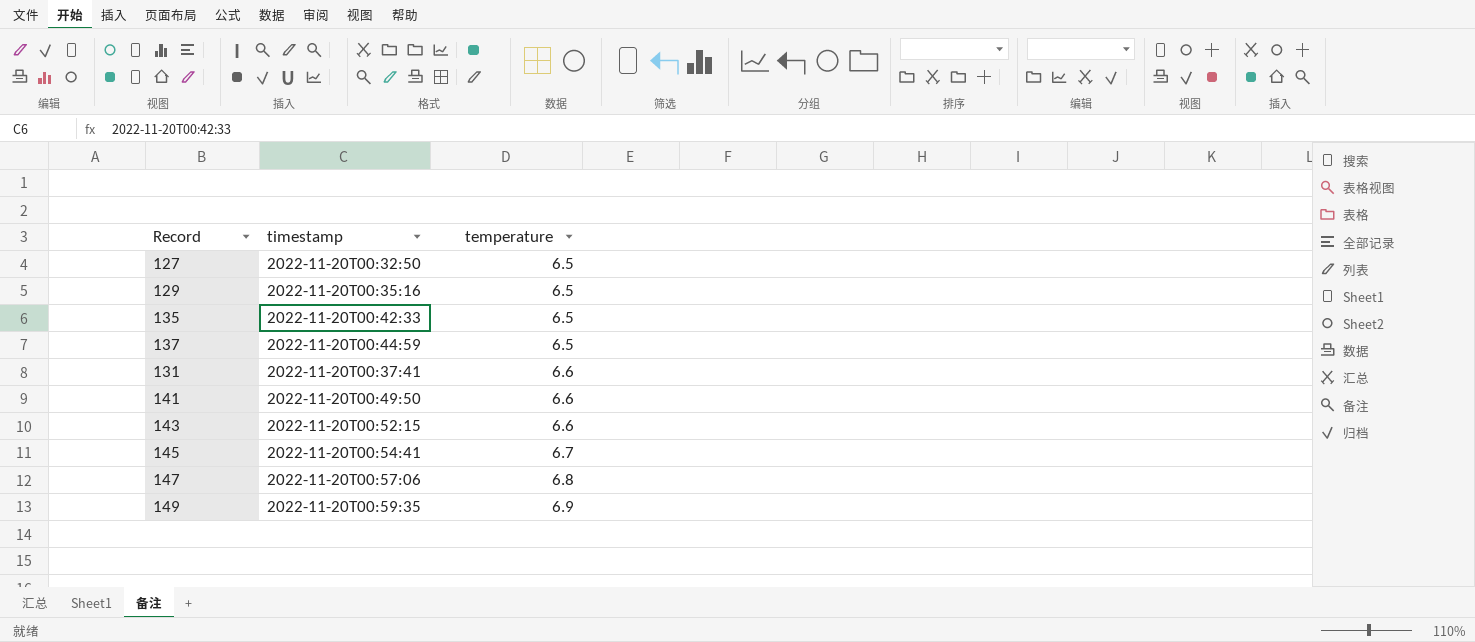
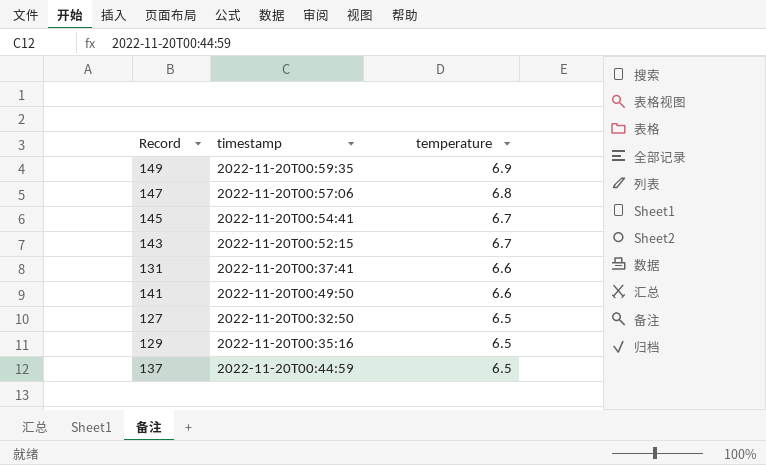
row order: temperature ascending -> temperature descending
row 135: 2022-11-20T00:42:33 | 6.5 -> none
143 | temperature: 6.6 -> 6.7

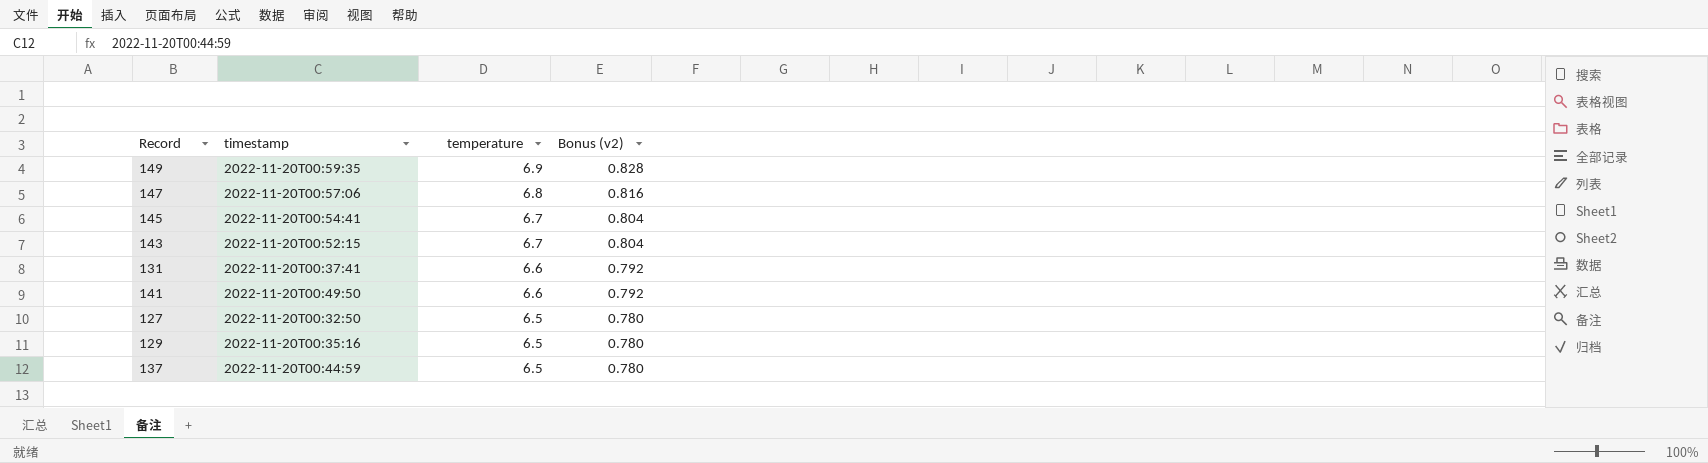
column Bonus (v2) | formula: none -> [temperature] * 0.12

